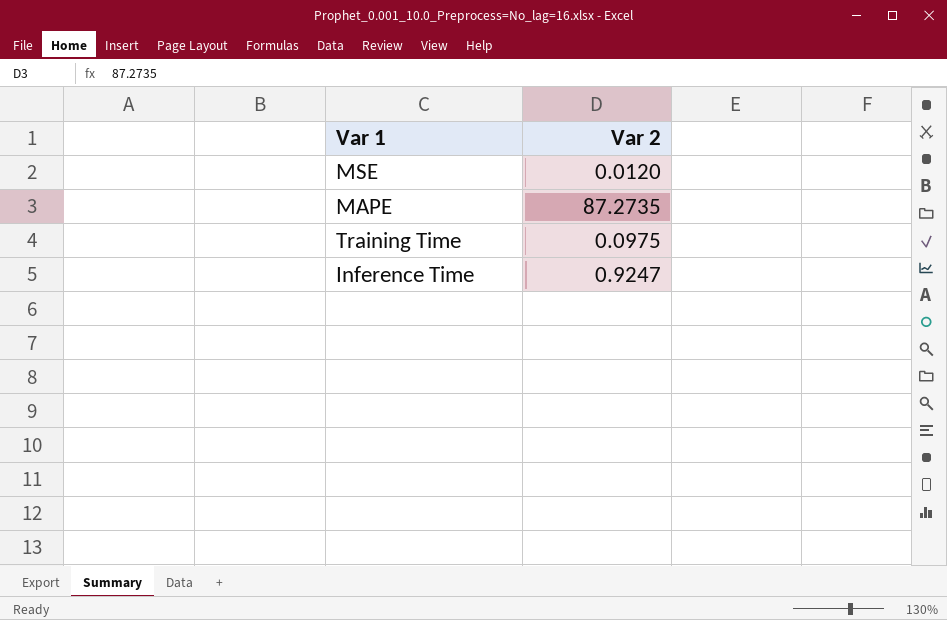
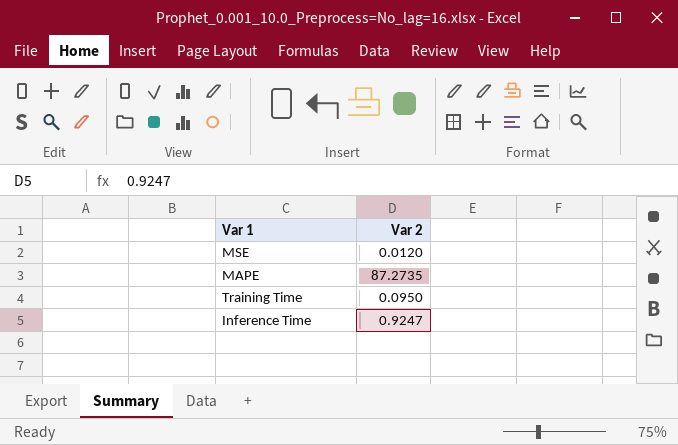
Training Time | Var 2: 0.0975 -> 0.0950

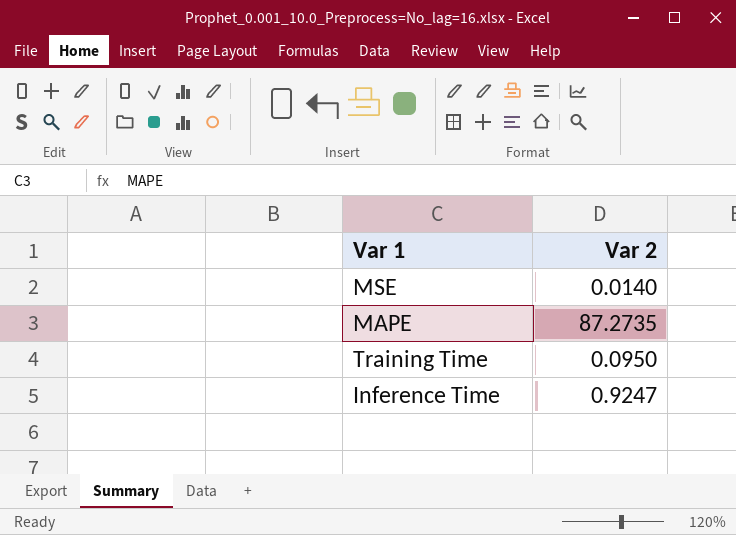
MSE | Var 2: 0.0120 -> 0.0140

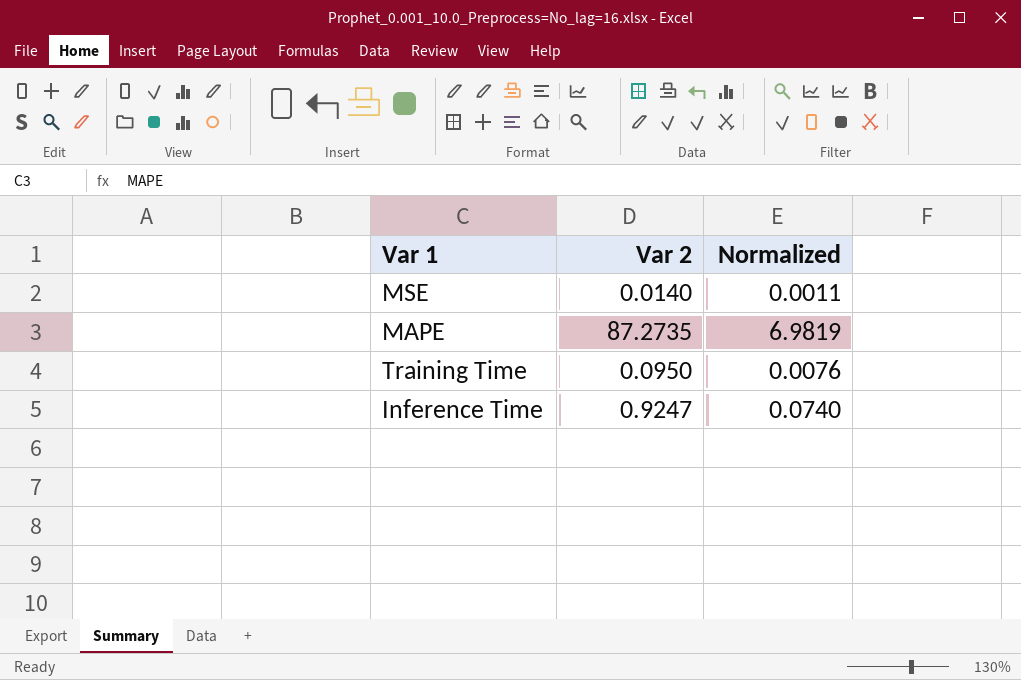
column Normalized | formula: none -> [Var 2] * 0.08

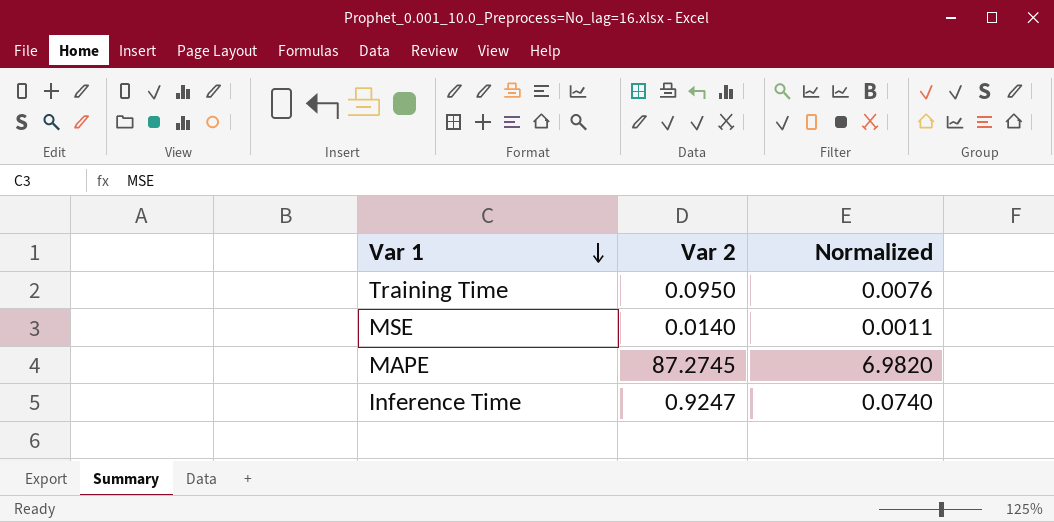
row order: none -> Var 1 descending
MAPE | Var 2: 87.2735 -> 87.2745
MAPE | Normalized: 6.9819 -> 6.9820

